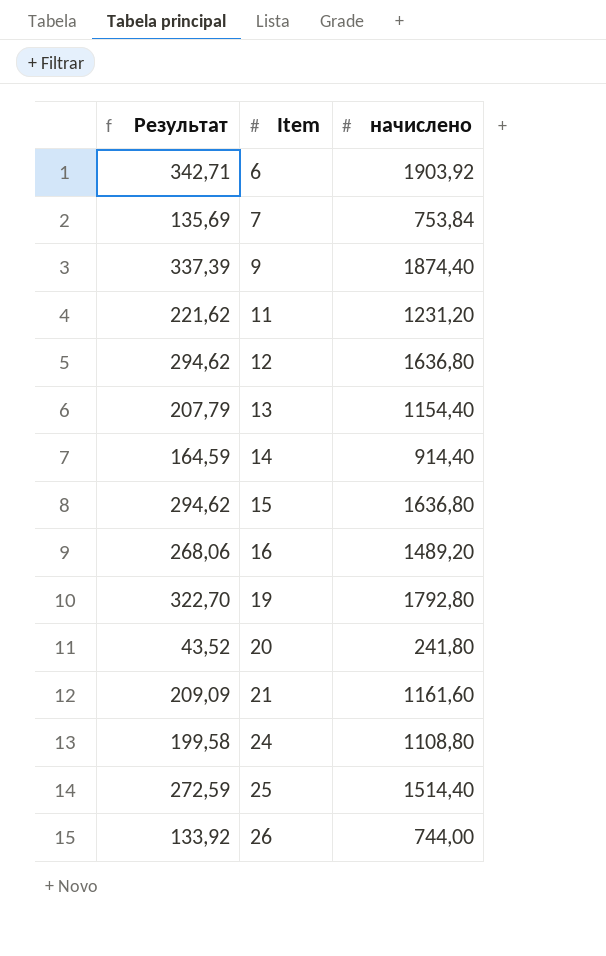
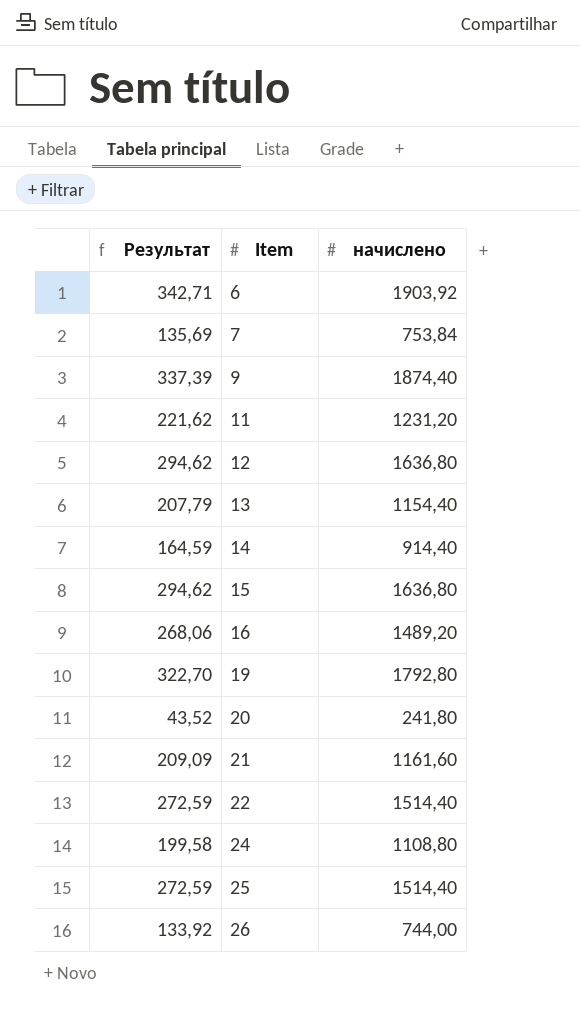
row 22: none -> 272,59 | 1514,40

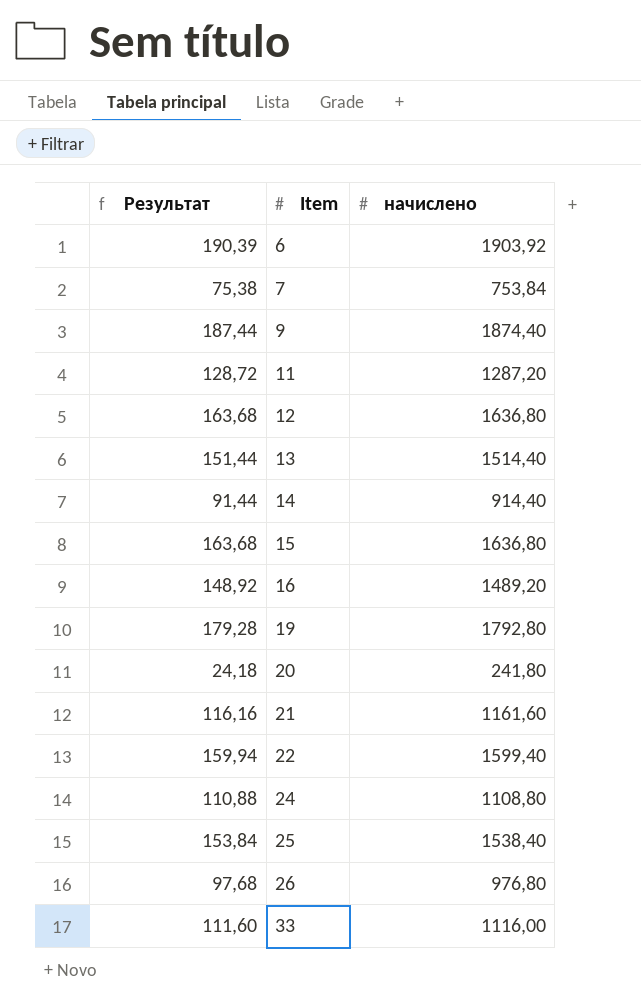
column Результат | formula: [начислено] * 0,18 -> [начислено] * 0,1
11 | начислено: 1231,20 -> 1287,20
13 | начислено: 1154,40 -> 1514,40
22 | начислено: 1514,40 -> 1599,40
25 | начислено: 1514,40 -> 1538,40
26 | начислено: 744,00 -> 976,80
row 33: none -> 111,60 | 1116,00

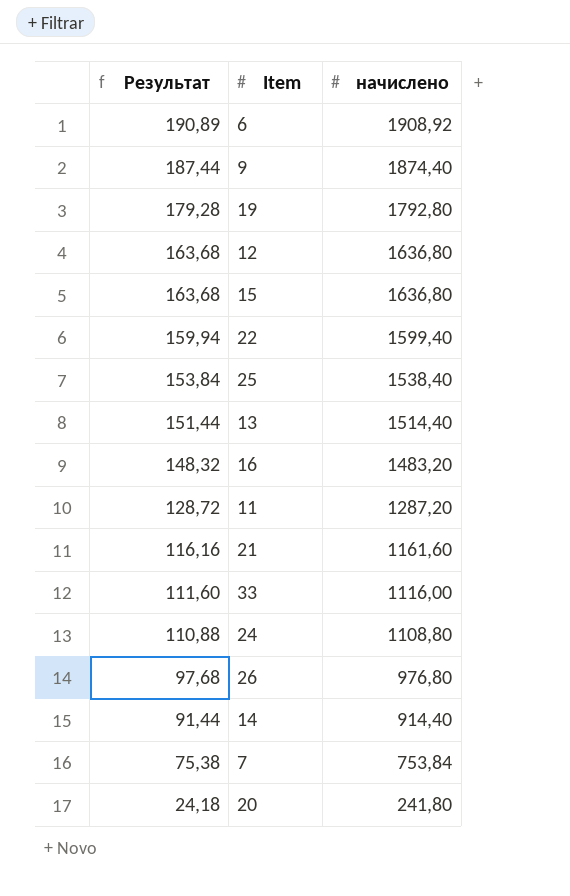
row order: Item ascending -> Результат descending
6 | Результат: 190,39 -> 190,89
6 | начислено: 1903,92 -> 1908,92
16 | Результат: 148,92 -> 148,32
16 | начислено: 1489,20 -> 1483,20

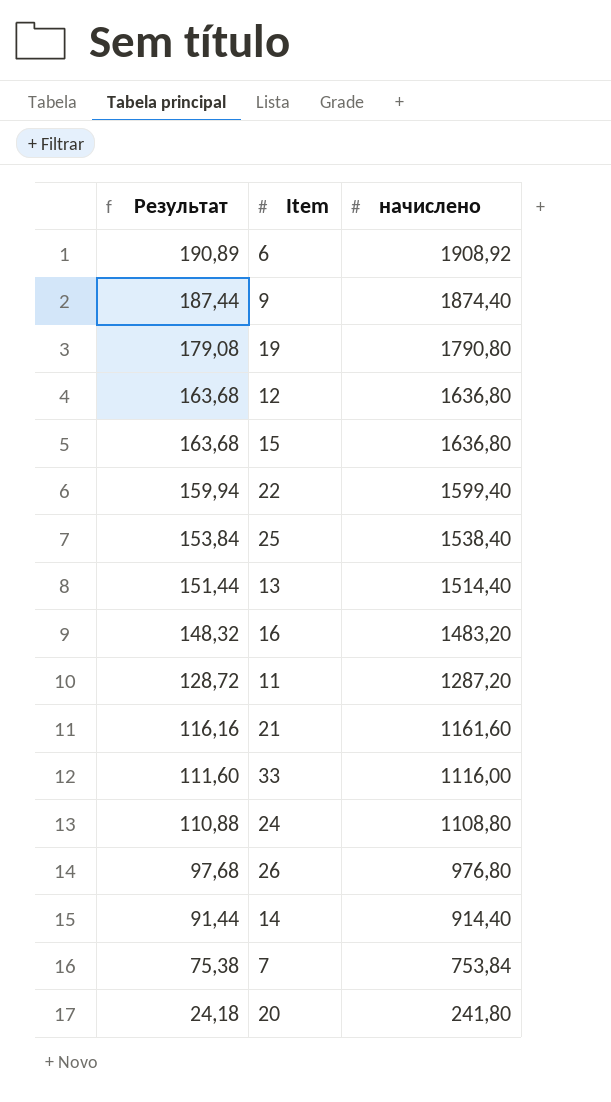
19 | Результат: 179,28 -> 179,08
19 | начислено: 1792,80 -> 1790,80

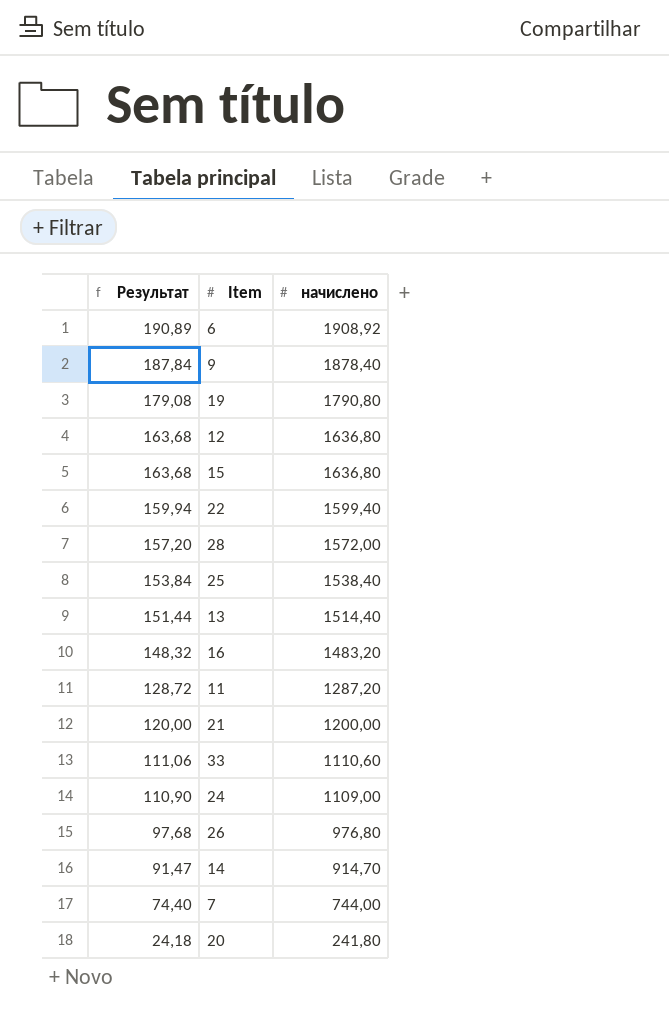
9 | Результат: 187,44 -> 187,84
9 | начислено: 1874,40 -> 1878,40
row 28: none -> 157,20 | 1572,00
21 | Результат: 116,16 -> 120,00
21 | начислено: 1161,60 -> 1200,00
33 | Результат: 111,60 -> 111,06
33 | начислено: 1116,00 -> 1110,60
24 | Результат: 110,88 -> 110,90
24 | начислено: 1108,80 -> 1109,00
14 | Результат: 91,44 -> 91,47
14 | начислено: 914,40 -> 914,70
7 | Результат: 75,38 -> 74,40
7 | начислено: 753,84 -> 744,00

